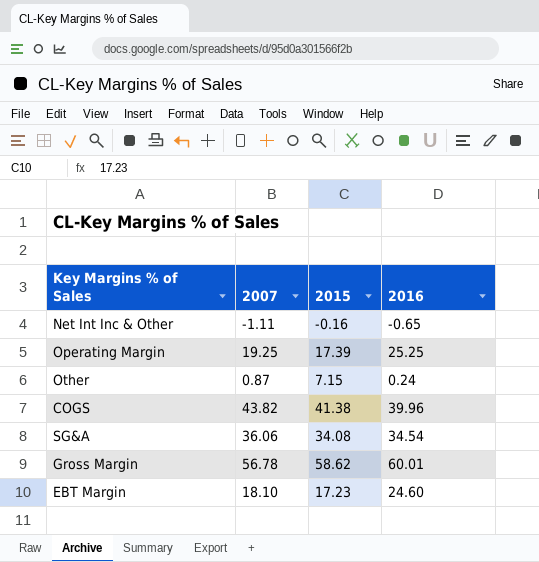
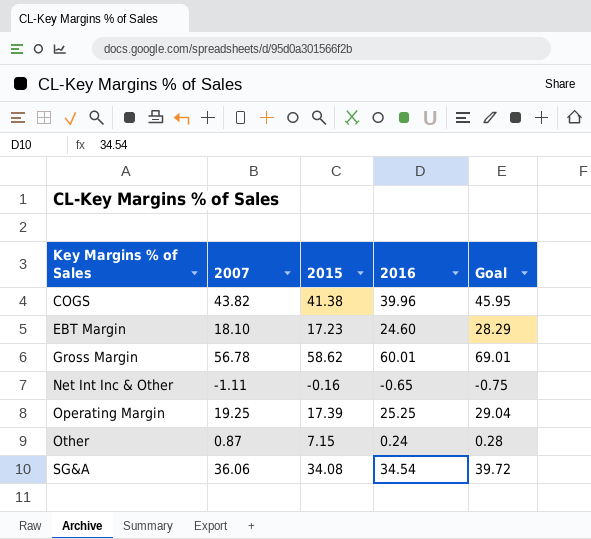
row order: none -> Key Margins % of Sales ascending
column Goal | formula: none -> [2016] * 1.15

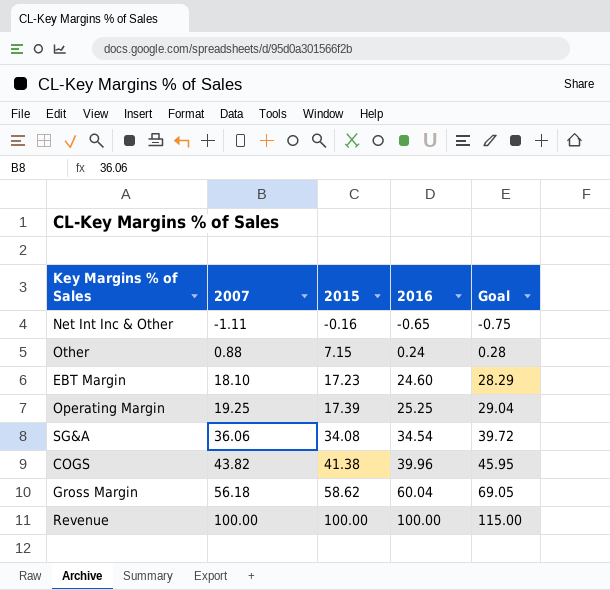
row order: Key Margins % of Sales ascending -> 2007 ascending
Other | 2007: 0.87 -> 0.88
Gross Margin | 2007: 56.78 -> 56.18
Gross Margin | 2016: 60.01 -> 60.04
Gross Margin | Goal: 69.01 -> 69.05
row Revenue: none -> 100.00 | 100.00 | 100.00 | 115.00

